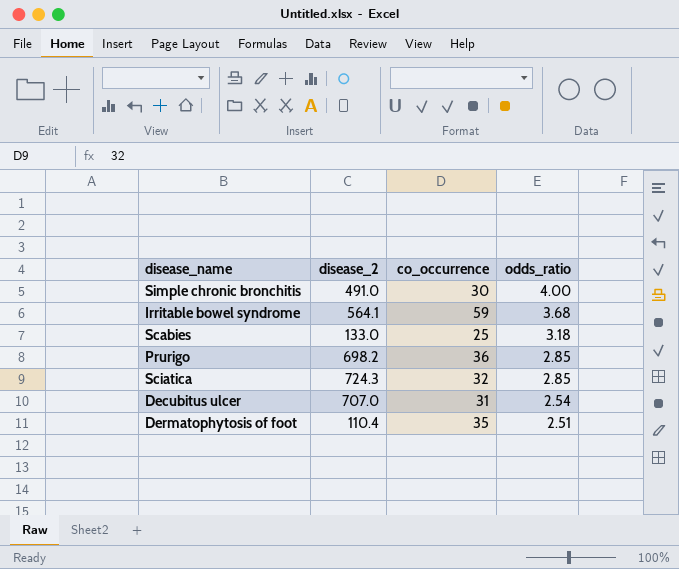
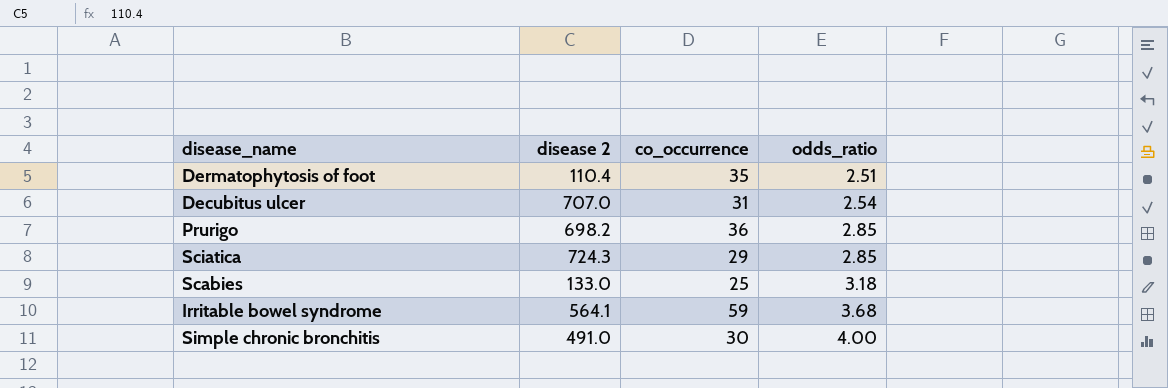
row order: odds_ratio descending -> odds_ratio ascending
column name: disease_2 -> disease 2
Sciatica | co_occurrence: 32 -> 29

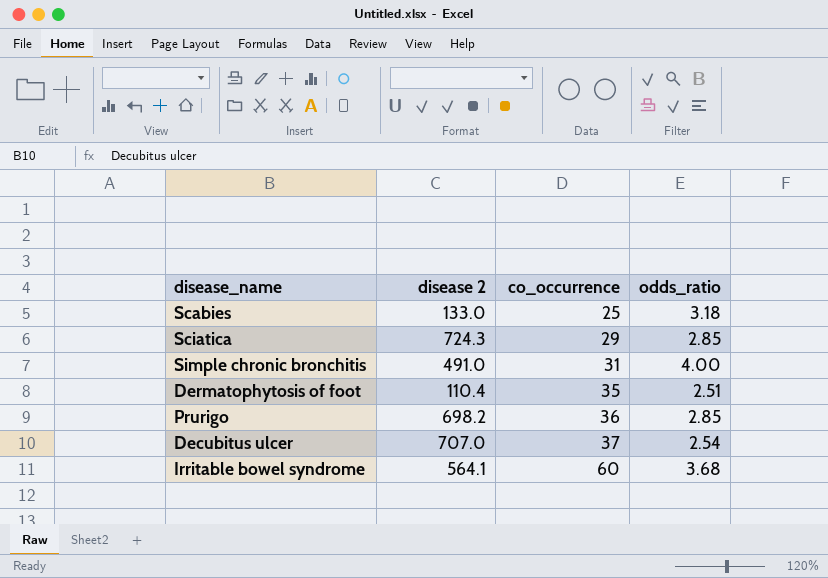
row order: odds_ratio ascending -> co_occurrence ascending
Simple chronic bronchitis | co_occurrence: 30 -> 31
Decubitus ulcer | co_occurrence: 31 -> 37
Irritable bowel syndrome | co_occurrence: 59 -> 60

